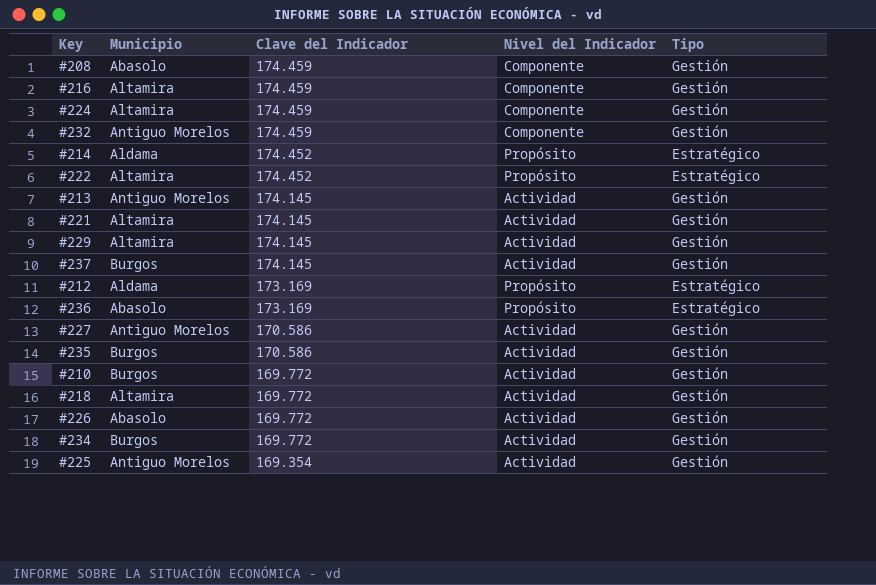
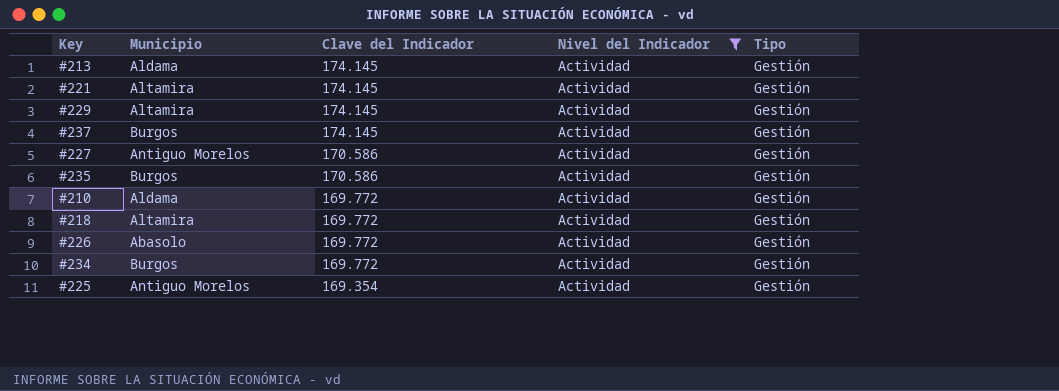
filter: none -> Nivel del Indicador = Actividad
#213 | Municipio: Antiguo Morelos -> Aldama
#210 | Municipio: Burgos -> Aldama

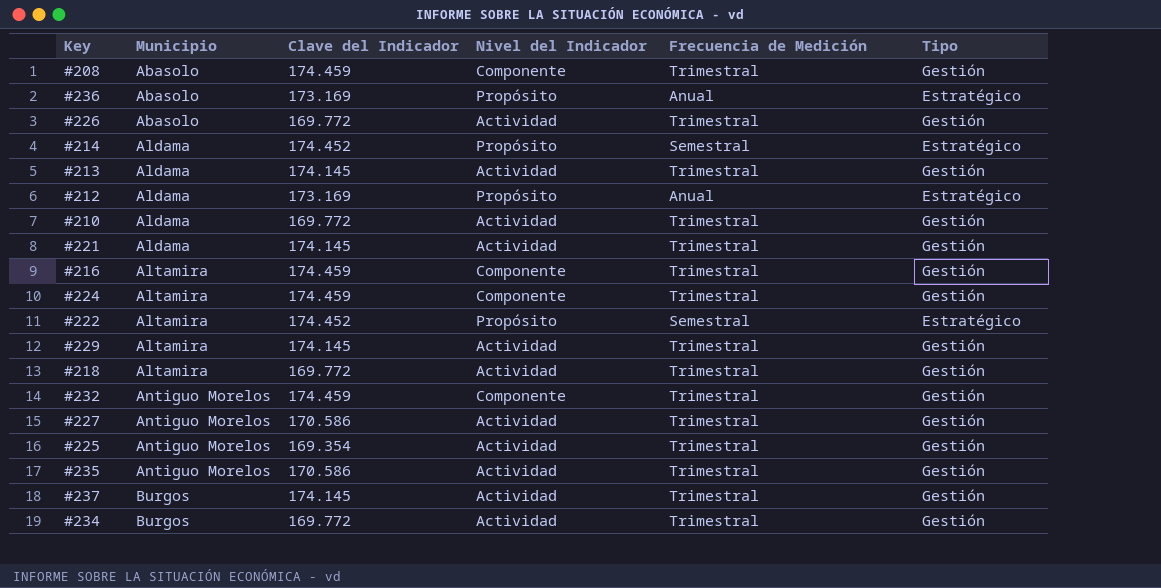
filter: Nivel del Indicador = Actividad -> none
row order: Clave del Indicador descending -> Municipio ascending
column Frecuencia de Medición | position: none -> 5
#221 | Municipio: Altamira -> Aldama
#235 | Municipio: Burgos -> Antiguo Morelos

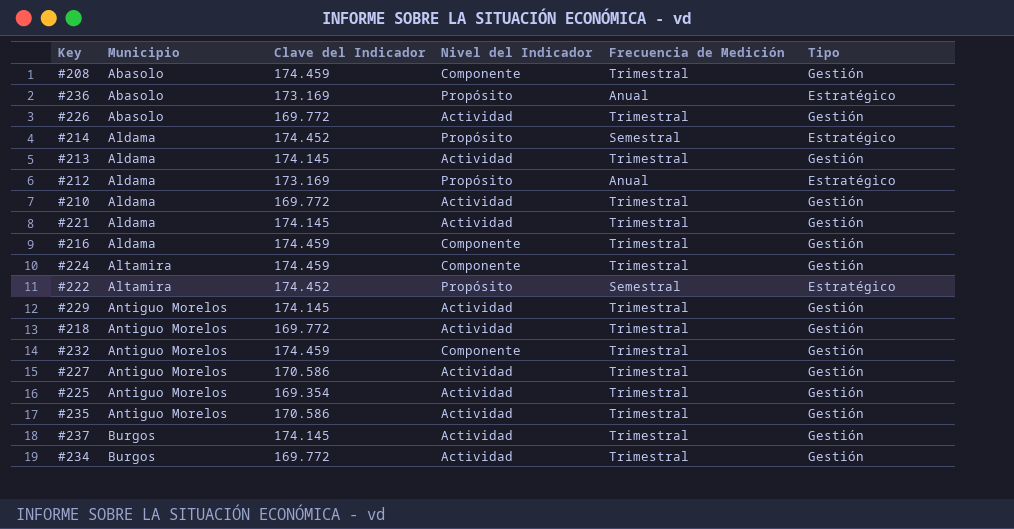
#216 | Municipio: Altamira -> Aldama
#229 | Municipio: Altamira -> Antiguo Morelos
#218 | Municipio: Altamira -> Antiguo Morelos

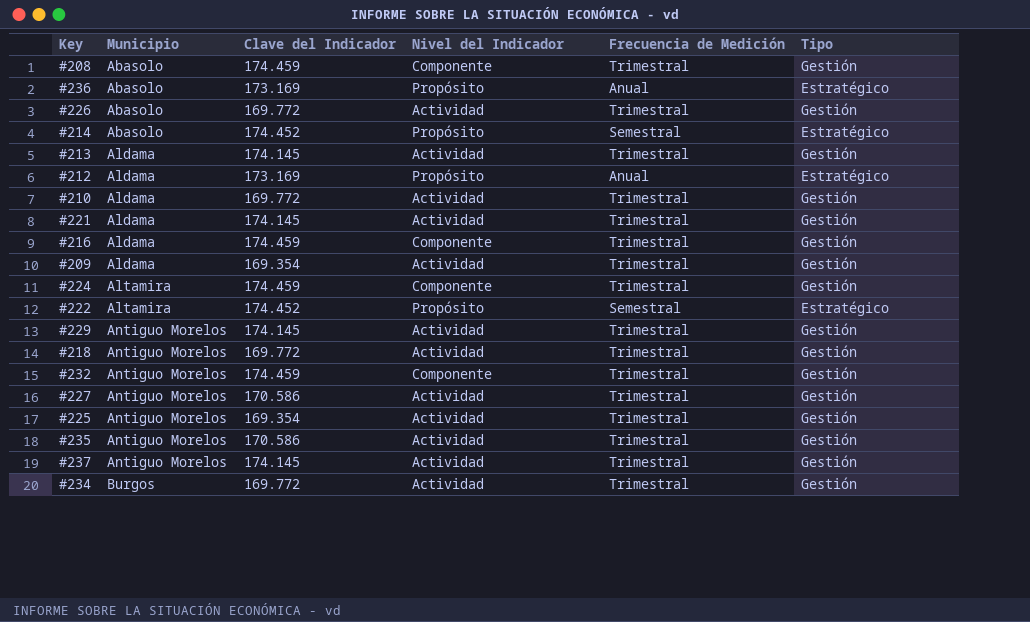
#214 | Municipio: Aldama -> Abasolo
row #209: none -> Aldama | 169.354 | Actividad | Trimestral | Gestión
#237 | Municipio: Burgos -> Antiguo Morelos

